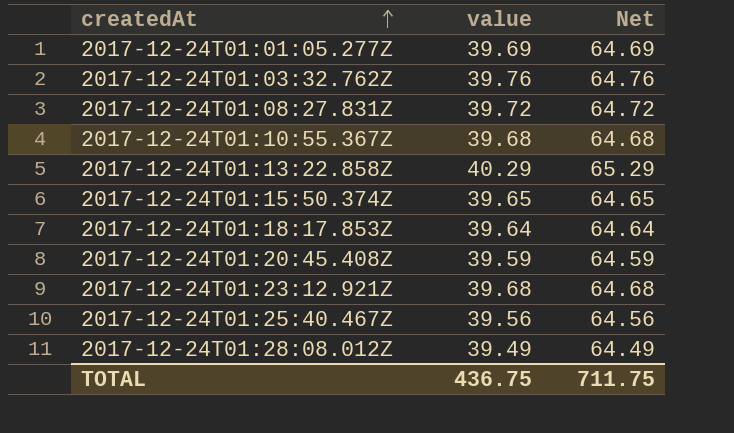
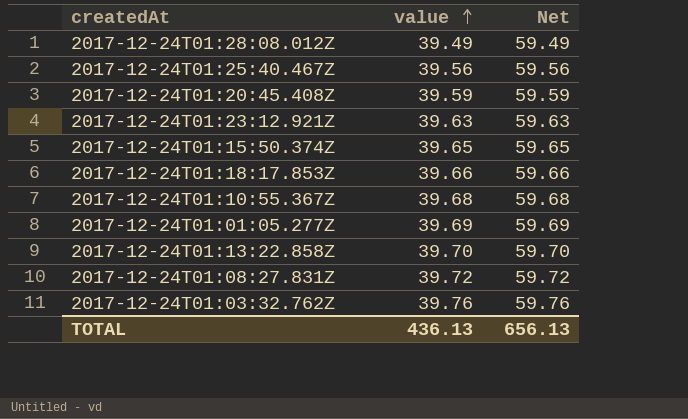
row order: createdAt ascending -> value ascending
column Net | formula: [value] + 25 -> [value] + 20
2017-12-24T01:23:12.921Z | value: 39.68 -> 39.63
2017-12-24T01:18:17.853Z | value: 39.64 -> 39.66
2017-12-24T01:13:22.858Z | value: 40.29 -> 39.70
TOTAL | value: 436.75 -> 436.13
TOTAL | Net: 711.75 -> 656.13

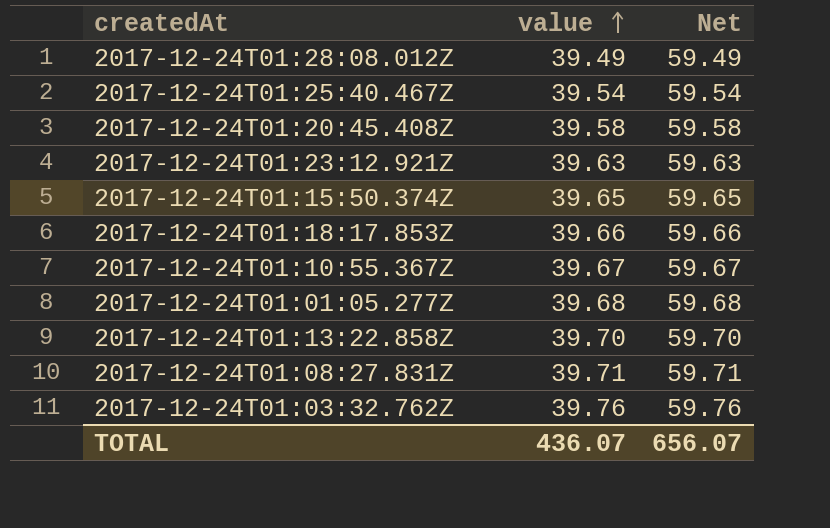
2017-12-24T01:25:40.467Z | value: 39.56 -> 39.54
2017-12-24T01:25:40.467Z | Net: 59.56 -> 59.54
2017-12-24T01:20:45.408Z | value: 39.59 -> 39.58
2017-12-24T01:20:45.408Z | Net: 59.59 -> 59.58
2017-12-24T01:10:55.367Z | value: 39.68 -> 39.67
2017-12-24T01:10:55.367Z | Net: 59.68 -> 59.67
2017-12-24T01:01:05.277Z | value: 39.69 -> 39.68
2017-12-24T01:01:05.277Z | Net: 59.69 -> 59.68
2017-12-24T01:08:27.831Z | value: 39.72 -> 39.71
2017-12-24T01:08:27.831Z | Net: 59.72 -> 59.71
TOTAL | value: 436.13 -> 436.07
TOTAL | Net: 656.13 -> 656.07

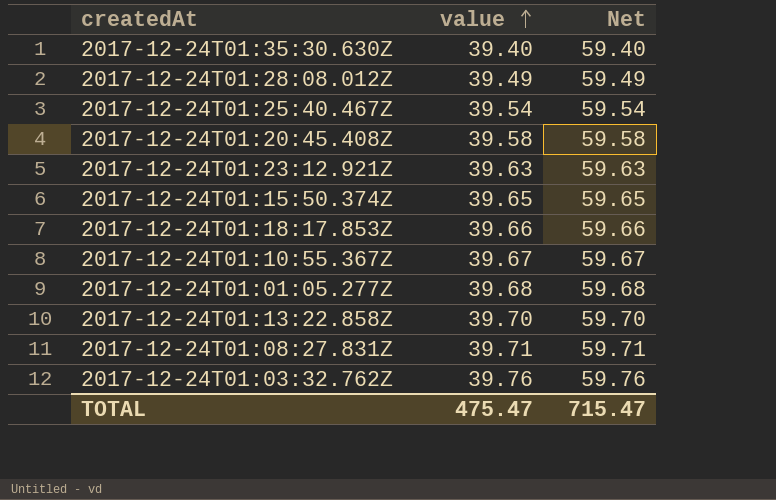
row 2017-12-24T01:35:30.630Z: none -> 39.40 | 59.40
TOTAL | value: 436.07 -> 475.47
TOTAL | Net: 656.07 -> 715.47

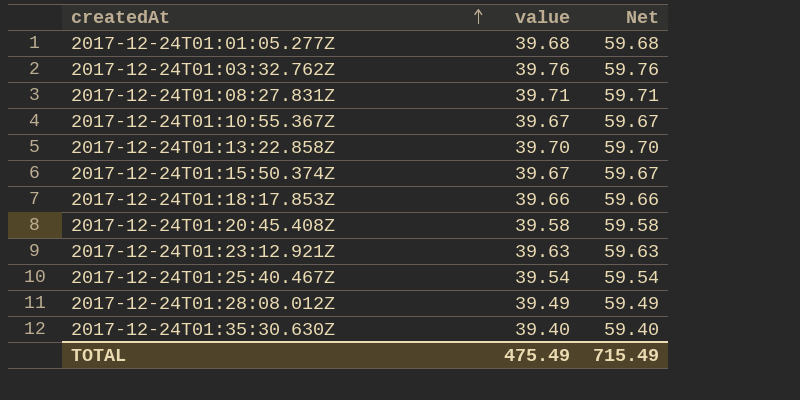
row order: value ascending -> createdAt ascending
2017-12-24T01:15:50.374Z | value: 39.65 -> 39.67
2017-12-24T01:15:50.374Z | Net: 59.65 -> 59.67
TOTAL | value: 475.47 -> 475.49
TOTAL | Net: 715.47 -> 715.49

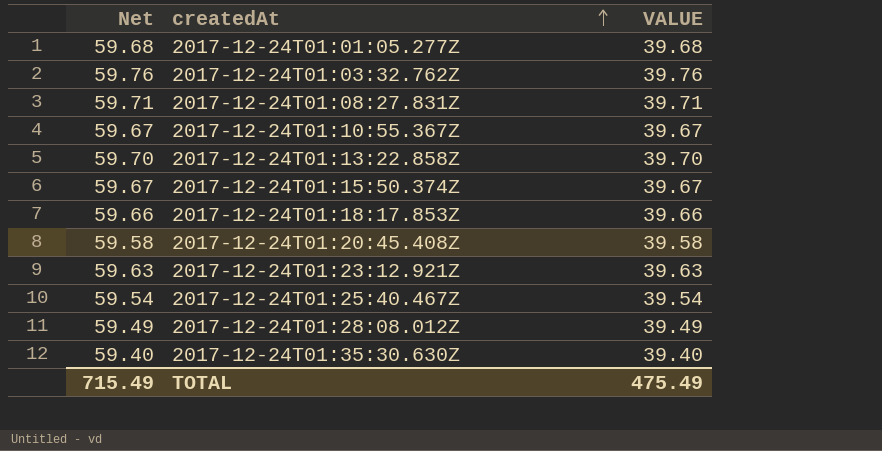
column Net | position: 3 -> 1
column name: value -> VALUE

